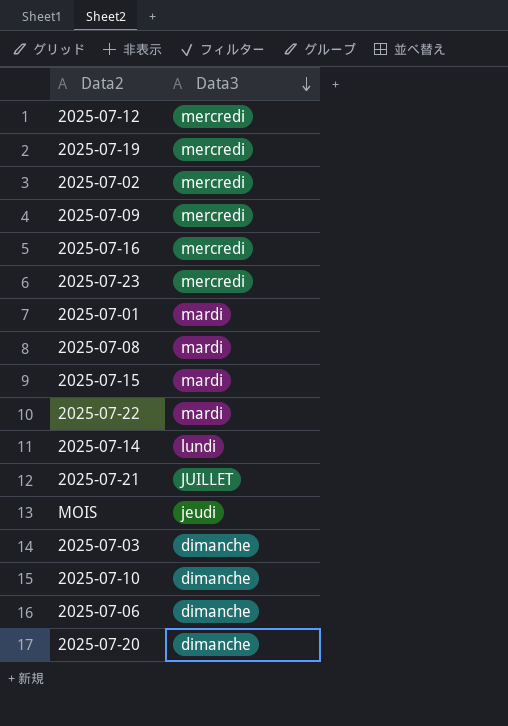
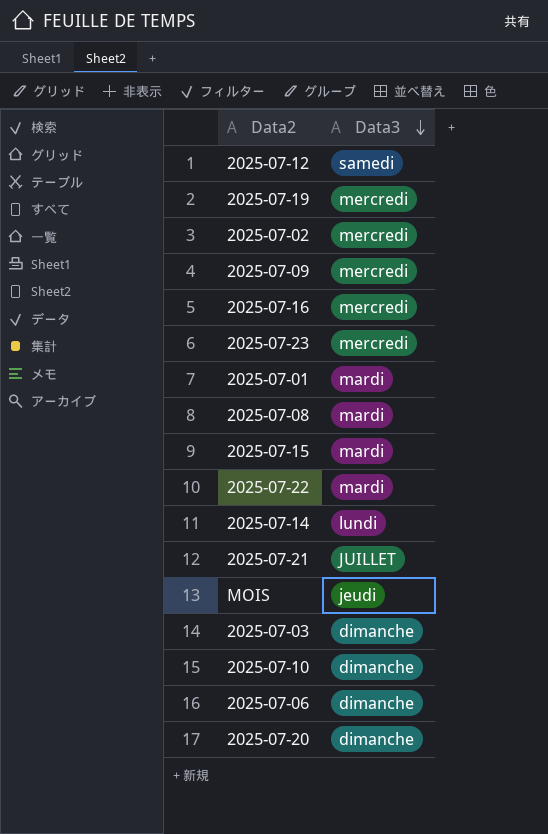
2025-07-12 | Data3: mercredi -> samedi

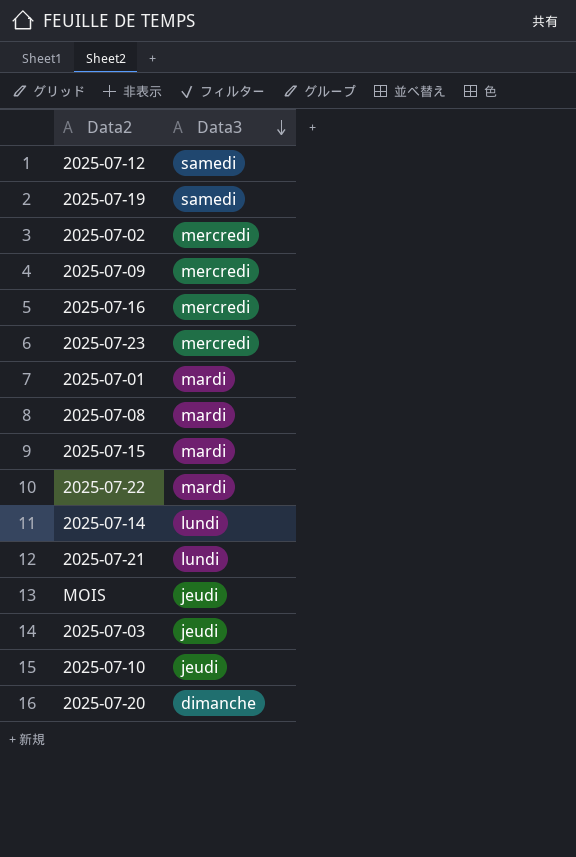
row 2025-07-06: dimanche -> none
2025-07-19 | Data3: mercredi -> samedi
2025-07-21 | Data3: JUILLET -> lundi
2025-07-03 | Data3: dimanche -> jeudi
2025-07-10 | Data3: dimanche -> jeudi

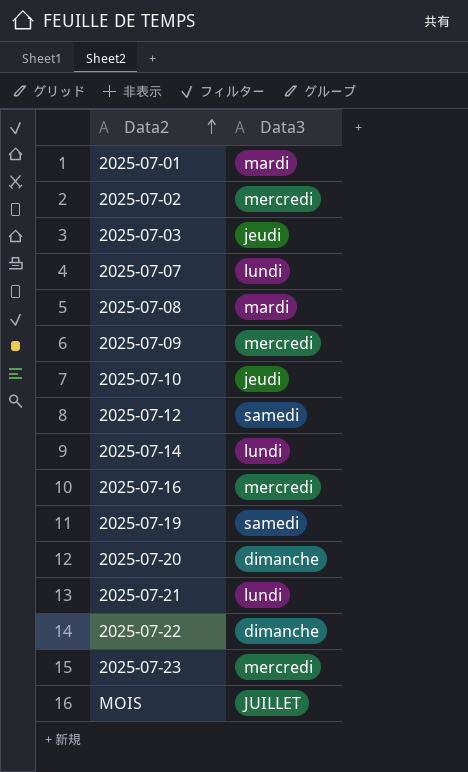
row order: Data3 descending -> Data2 ascending
row 2025-07-15: mardi -> none
row 2025-07-07: none -> lundi
2025-07-22 | Data3: mardi -> dimanche
MOIS | Data3: jeudi -> JUILLET

